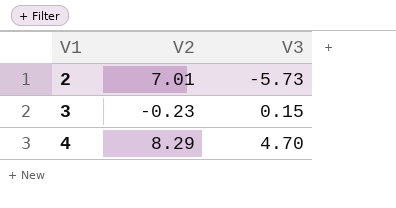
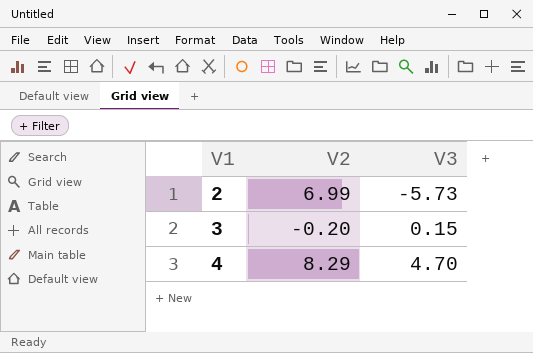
2 | V2: 7.01 -> 6.99
3 | V2: -0.23 -> -0.20

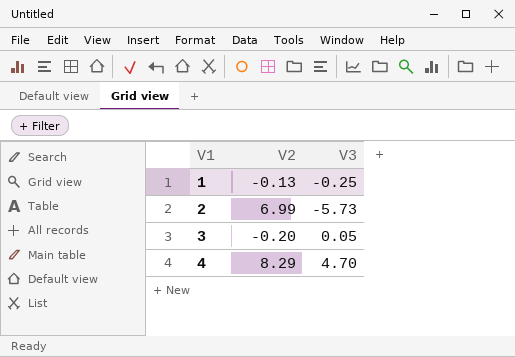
row 1: none -> -0.13 | -0.25
3 | V3: 0.15 -> 0.05

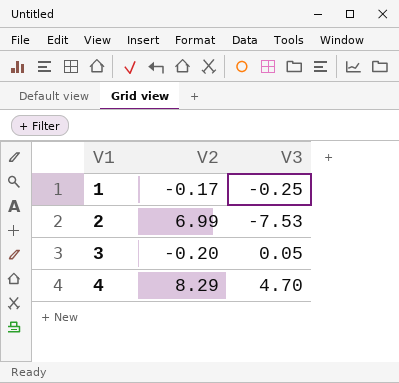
1 | V2: -0.13 -> -0.17
2 | V3: -5.73 -> -7.53

